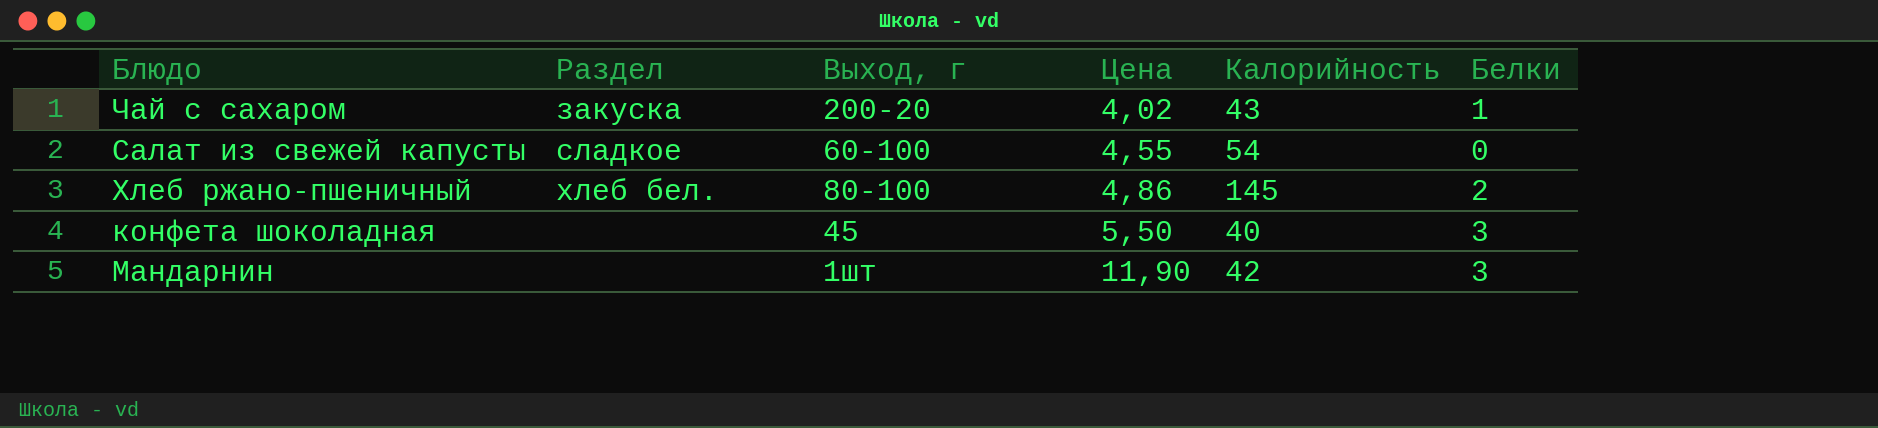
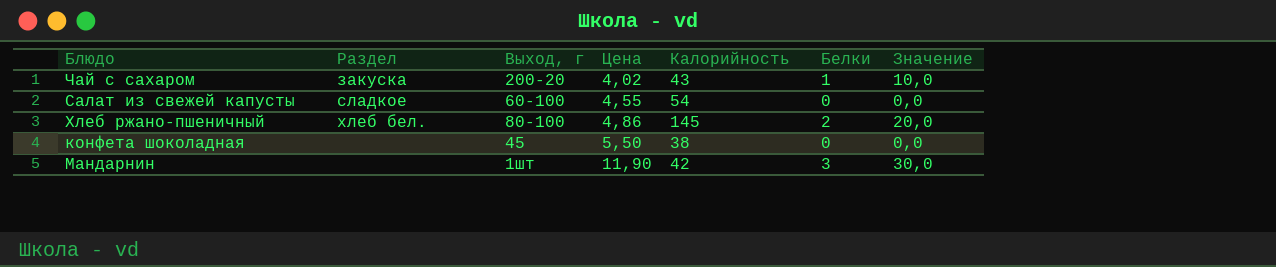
column Значение | formula: none -> [Белки] * 10
конфета шоколадная | Калорийность: 40 -> 38
конфета шоколадная | Белки: 3 -> 0

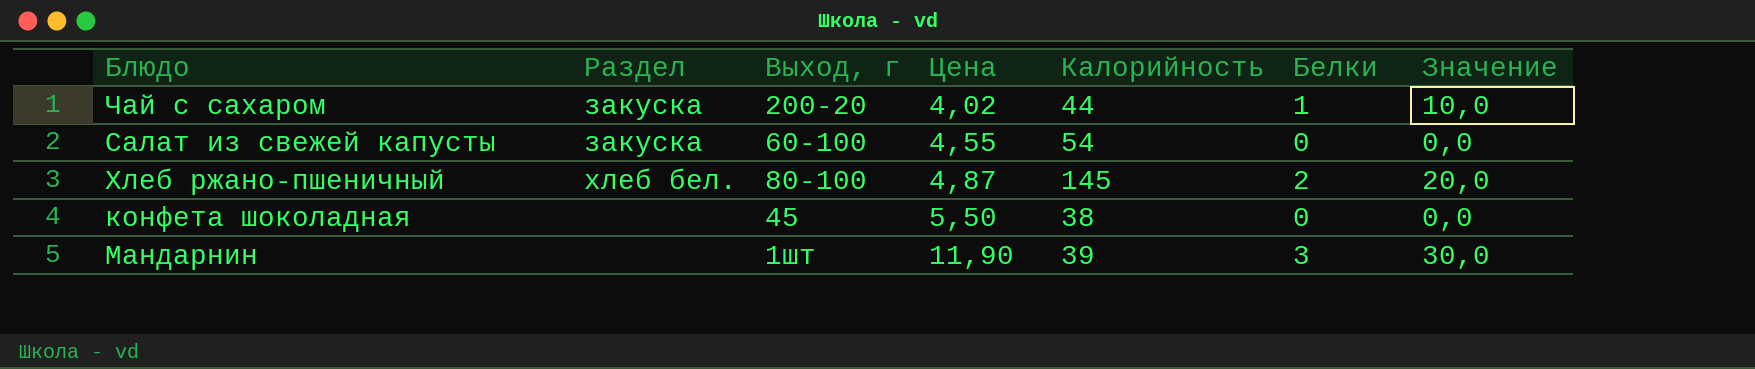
Чай с сахаром | Калорийность: 43 -> 44
Салат из свежей капусты | Раздел: сладкое -> закуска
Хлеб ржано-пшеничный | Цена: 4,86 -> 4,87
Мандарнин | Калорийность: 42 -> 39

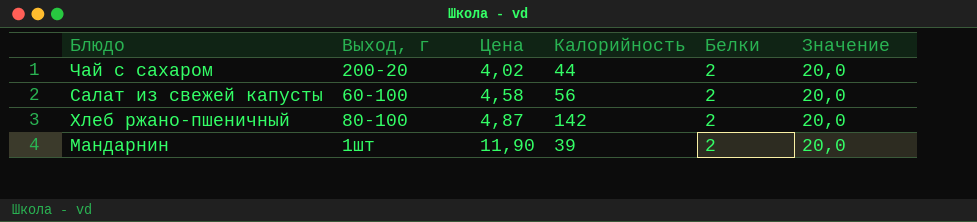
column Раздел | position: 2 -> none
row конфета шоколадная: none | 45 | 5,50 | 38 | 0 | 0,0 -> none
Чай с сахаром | Белки: 1 -> 2
Чай с сахаром | Значение: 10,0 -> 20,0
Салат из свежей капусты | Цена: 4,55 -> 4,58
Салат из свежей капусты | Калорийность: 54 -> 56
Салат из свежей капусты | Белки: 0 -> 2
Салат из свежей капусты | Значение: 0,0 -> 20,0
Хлеб ржано-пшеничный | Калорийность: 145 -> 142
Мандарнин | Белки: 3 -> 2
Мандарнин | Значение: 30,0 -> 20,0

